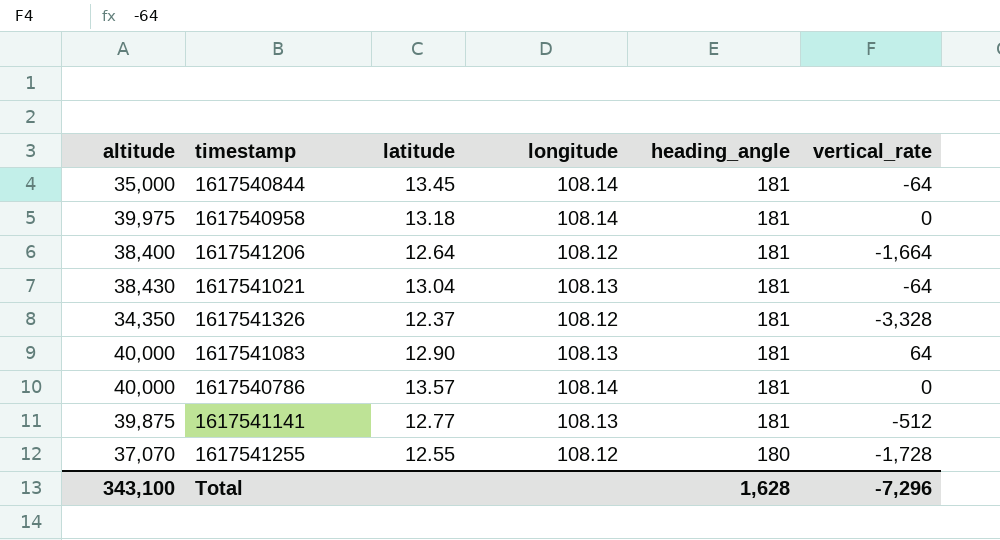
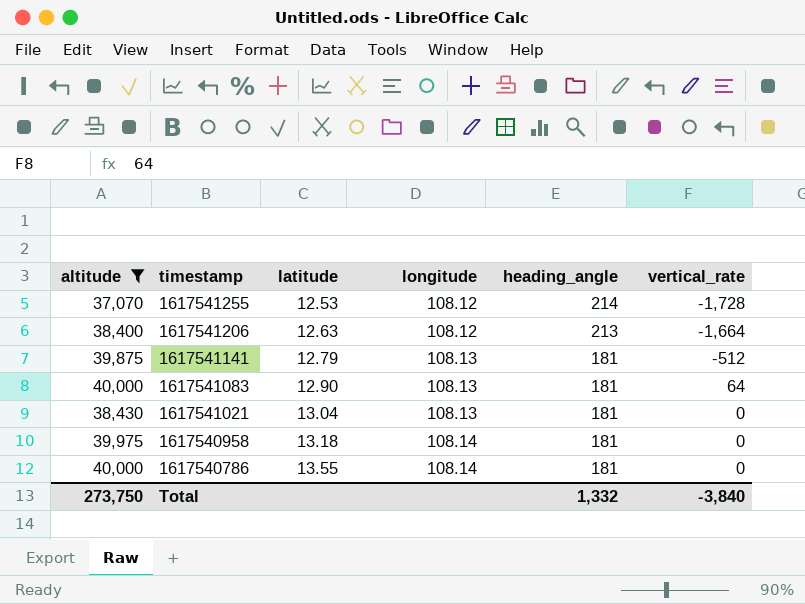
filter: none -> altitude >= 37,070
row order: heading_angle descending -> timestamp descending
1617541255 | latitude: 12.55 -> 12.53
1617541255 | heading_angle: 180 -> 214
1617541206 | latitude: 12.64 -> 12.63
1617541206 | heading_angle: 181 -> 213
1617541141 | latitude: 12.77 -> 12.79
1617541021 | vertical_rate: -64 -> 0
1617540786 | latitude: 13.57 -> 13.55
Total | altitude: 343,100 -> 273,750
Total | heading_angle: 1,628 -> 1,332
Total | vertical_rate: -7,296 -> -3,840

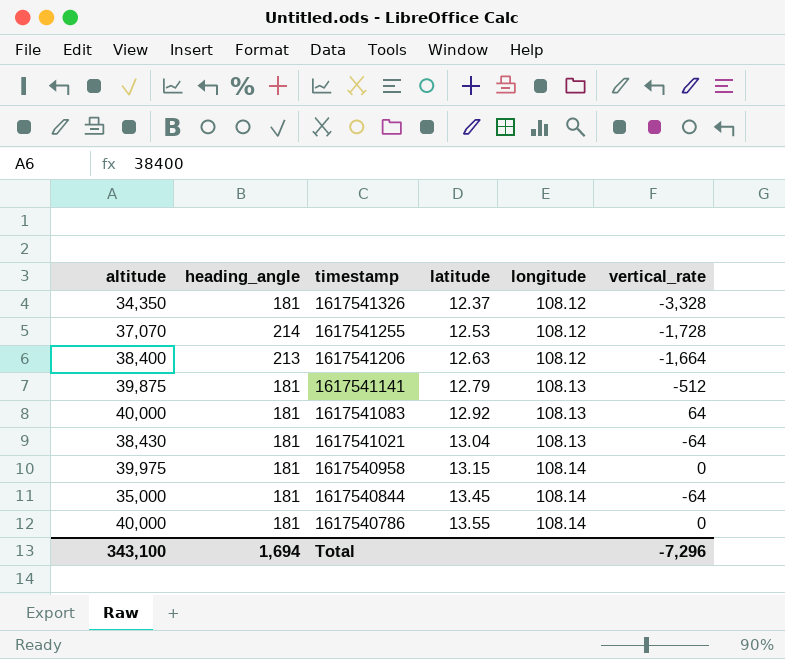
filter: altitude >= 37,070 -> none
column heading_angle | position: 5 -> 2
1617541083 | latitude: 12.90 -> 12.92
1617541021 | vertical_rate: 0 -> -64
1617540958 | latitude: 13.18 -> 13.15
Total | altitude: 273,750 -> 343,100
Total | heading_angle: 1,332 -> 1,694
Total | vertical_rate: -3,840 -> -7,296

